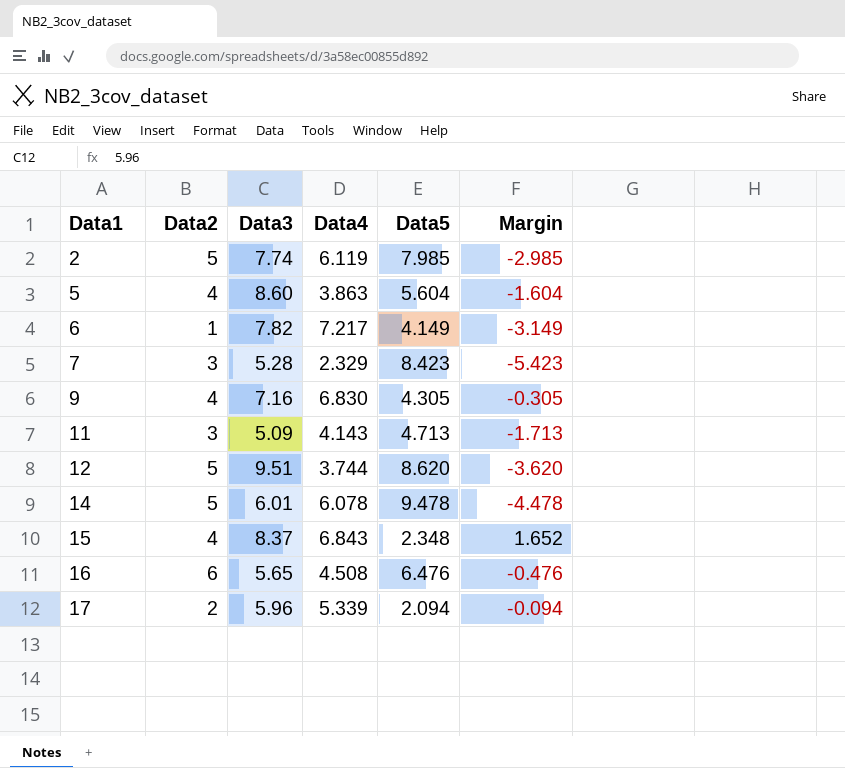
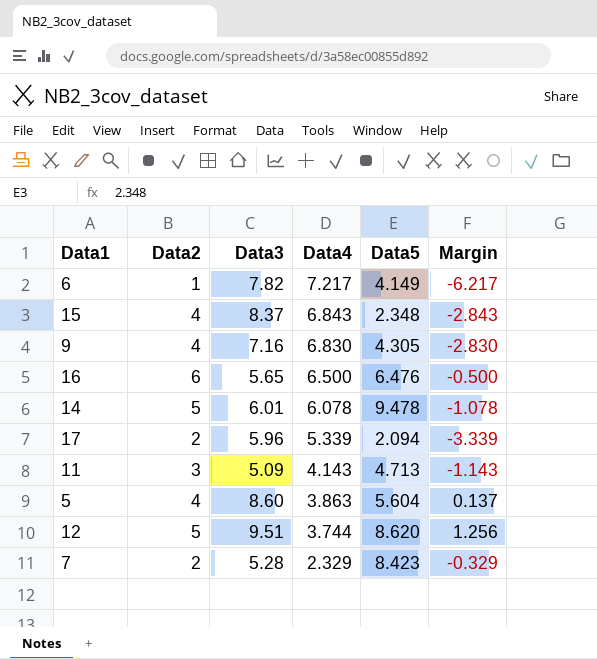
row order: Data1 ascending -> Data4 descending
column Margin | formula: [Data2] - [Data5] -> [Data2] - [Data4]
row 2: 5 | 7.74 | 6.119 | 7.985 | -2.985 -> none
16 | Data4: 4.508 -> 6.500
7 | Data2: 3 -> 2

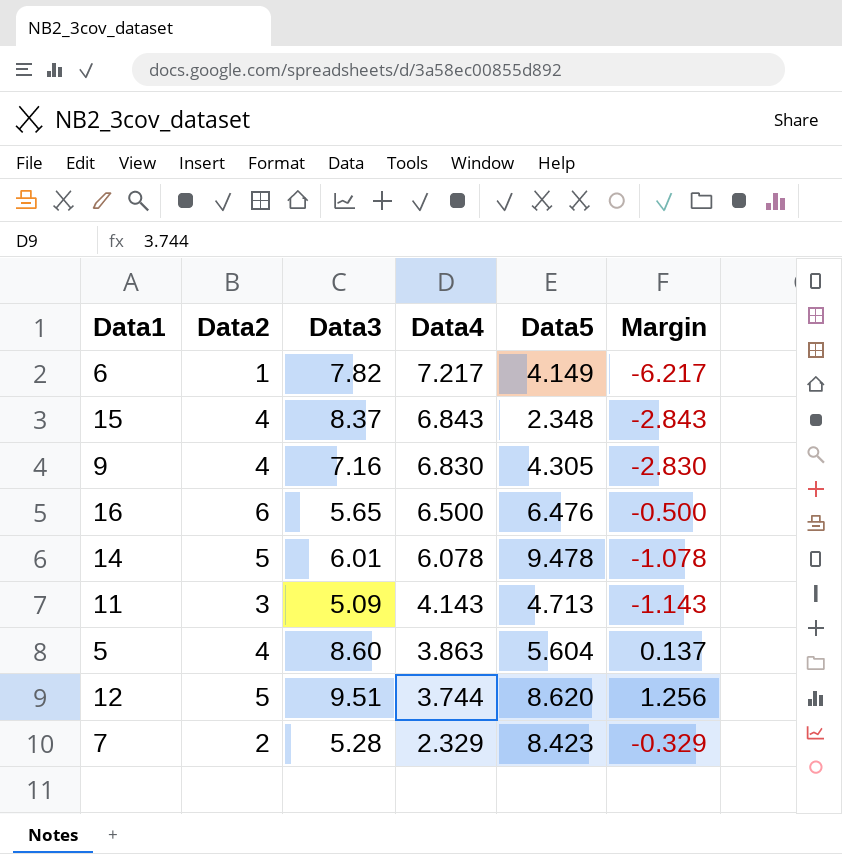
row 17: 2 | 5.96 | 5.339 | 2.094 | -3.339 -> none

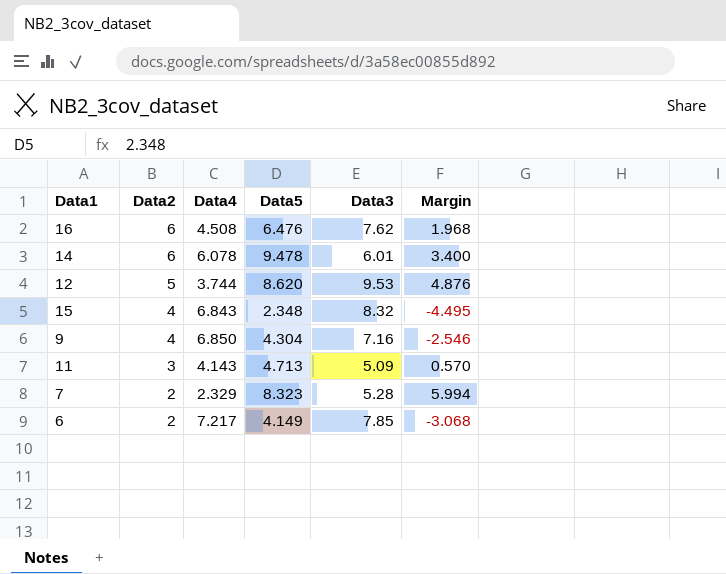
row order: Data4 descending -> Data2 descending
column Data3 | position: 3 -> 5
column Margin | formula: [Data2] - [Data4] -> [Data5] - [Data4]
row 5: 4 | 8.60 | 3.863 | 5.604 | 0.137 -> none
16 | Data4: 6.500 -> 4.508
16 | Data3: 5.65 -> 7.62
14 | Data2: 5 -> 6
12 | Data3: 9.51 -> 9.53
15 | Data3: 8.37 -> 8.32
9 | Data4: 6.830 -> 6.850
9 | Data5: 4.305 -> 4.304
7 | Data5: 8.423 -> 8.323
6 | Data2: 1 -> 2
6 | Data3: 7.82 -> 7.85

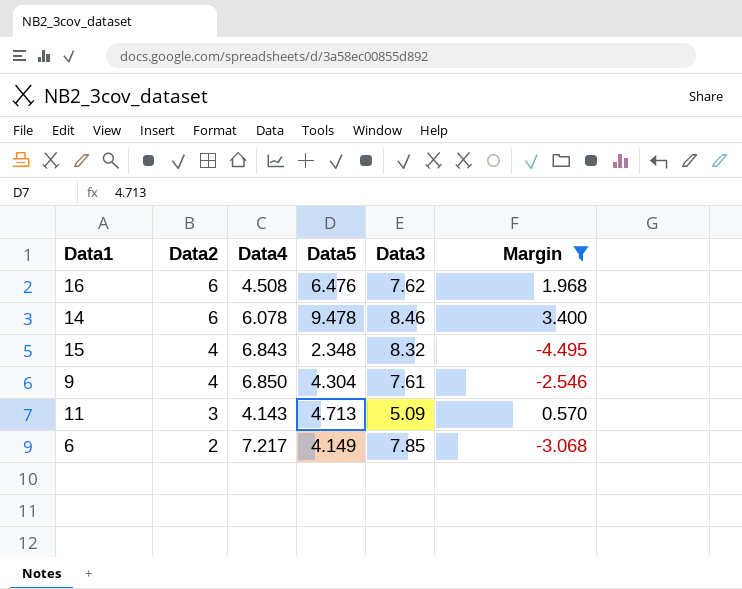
filter: none -> Margin <= 3.400
14 | Data3: 6.01 -> 8.46
9 | Data3: 7.16 -> 7.61

